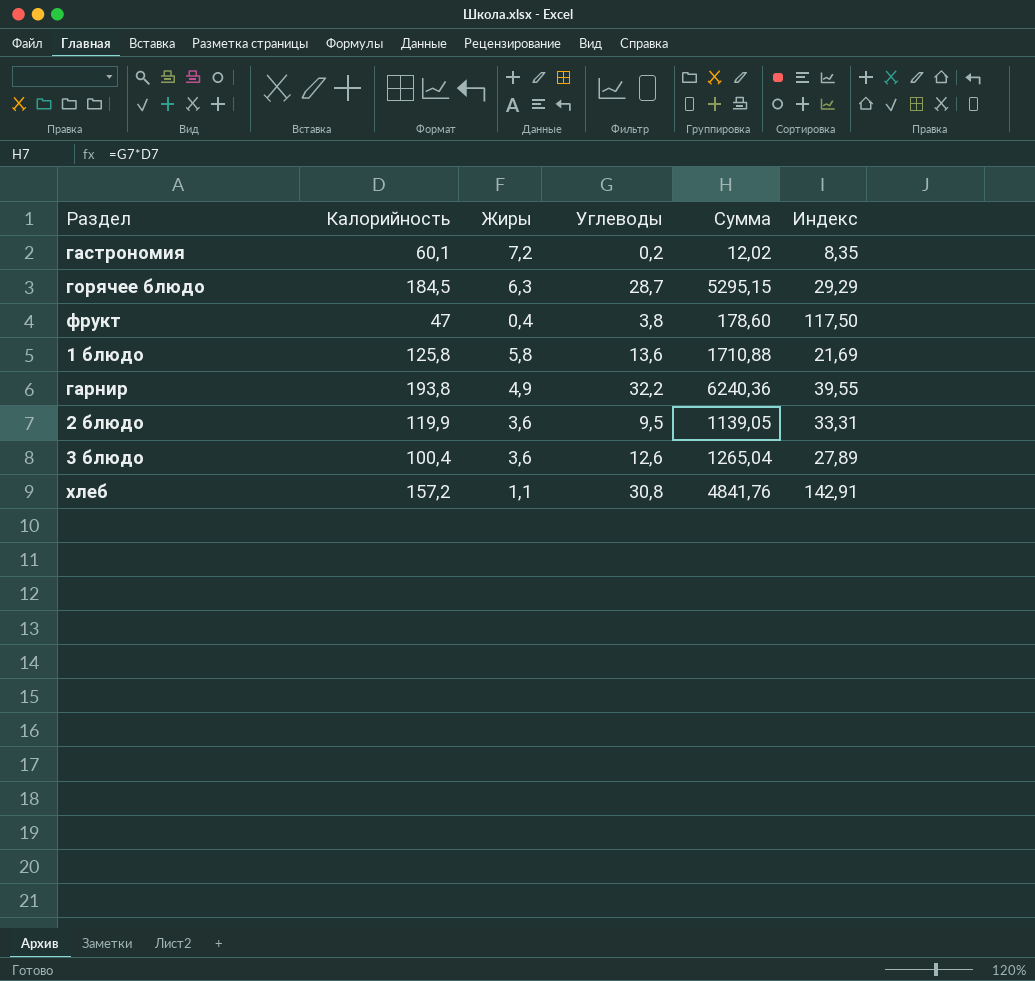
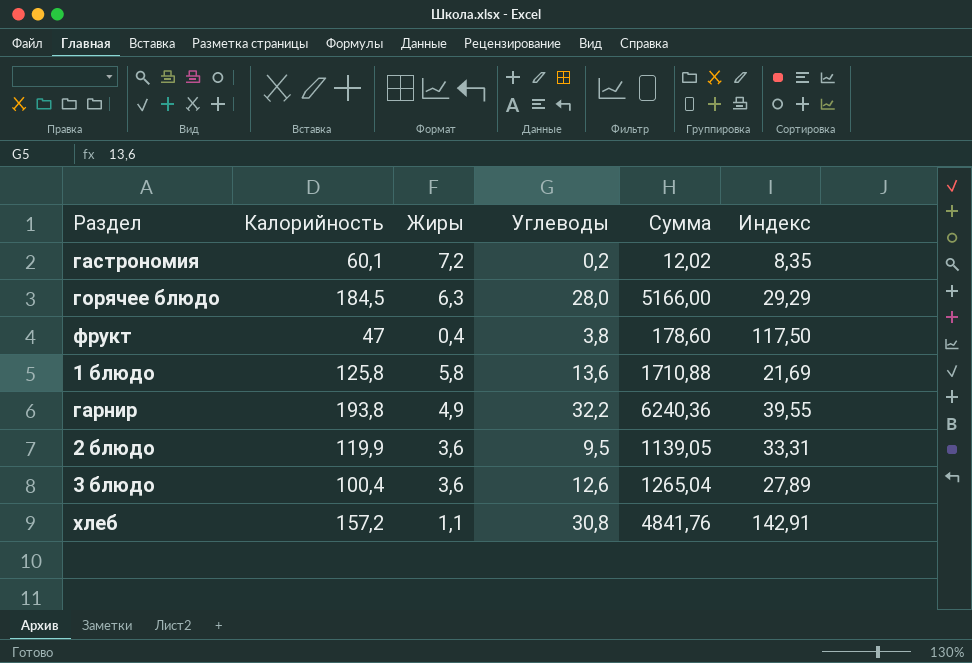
горячее блюдо | Углеводы: 28,7 -> 28,0
горячее блюдо | Сумма: 5295,15 -> 5166,00

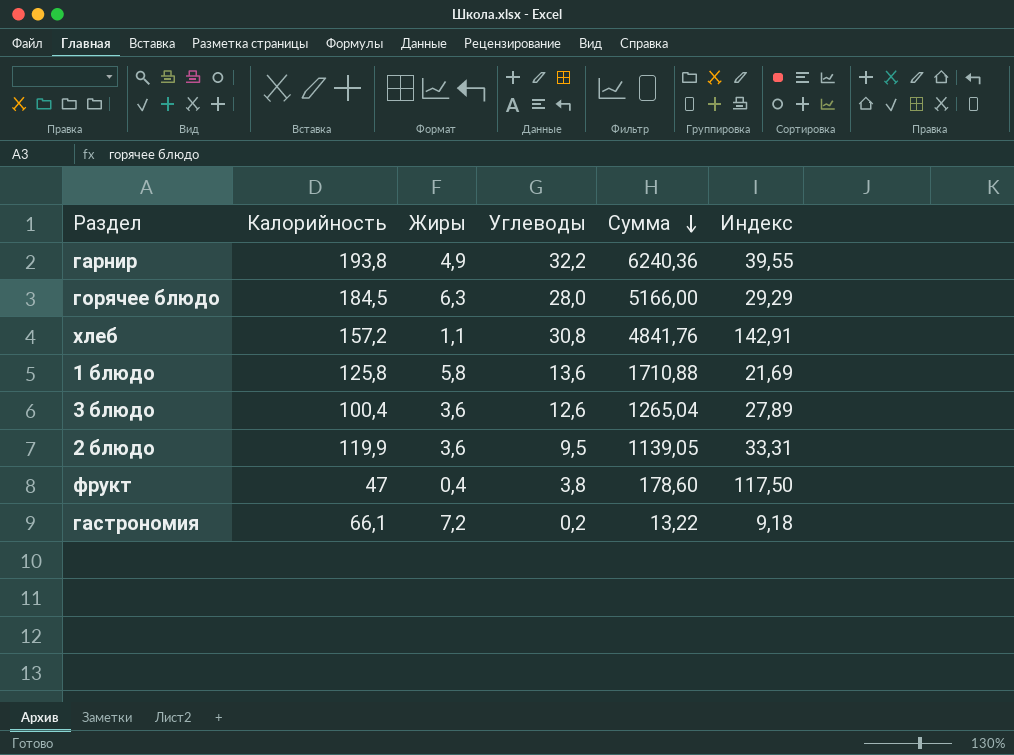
row order: none -> Сумма descending
гастрономия | Калорийность: 60,1 -> 66,1
гастрономия | Сумма: 12,02 -> 13,22
гастрономия | Индекс: 8,35 -> 9,18

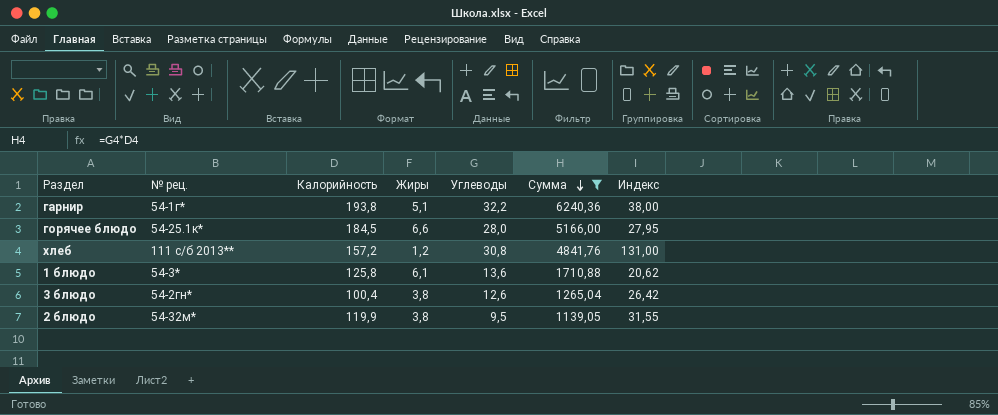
filter: none -> Сумма >= 1139,05
column № рец. | position: none -> 2
гарнир | Жиры: 4,9 -> 5,1
гарнир | Индекс: 39,55 -> 38,00
горячее блюдо | Жиры: 6,3 -> 6,6
горячее блюдо | Индекс: 29,29 -> 27,95
хлеб | Жиры: 1,1 -> 1,2
хлеб | Индекс: 142,91 -> 131,00
1 блюдо | Жиры: 5,8 -> 6,1
1 блюдо | Индекс: 21,69 -> 20,62
3 блюдо | Жиры: 3,6 -> 3,8
3 блюдо | Индекс: 27,89 -> 26,42
2 блюдо | Жиры: 3,6 -> 3,8
2 блюдо | Индекс: 33,31 -> 31,55

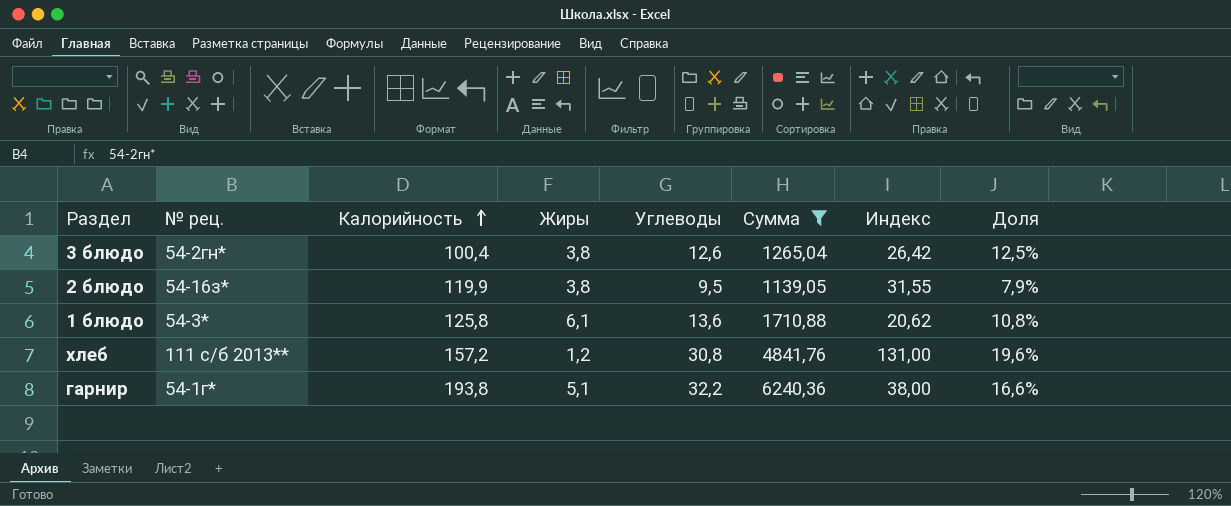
row order: Сумма descending -> Калорийность ascending
column Доля | formula: none -> [Углеводы] / [Калорийность]
row горячее блюдо: 54-25.1к* | 184,5 | 6,6 | 28,0 | 5166,00 | 27,95 -> none
2 блюдо | № рец.: 54-32м* -> 54-16з*

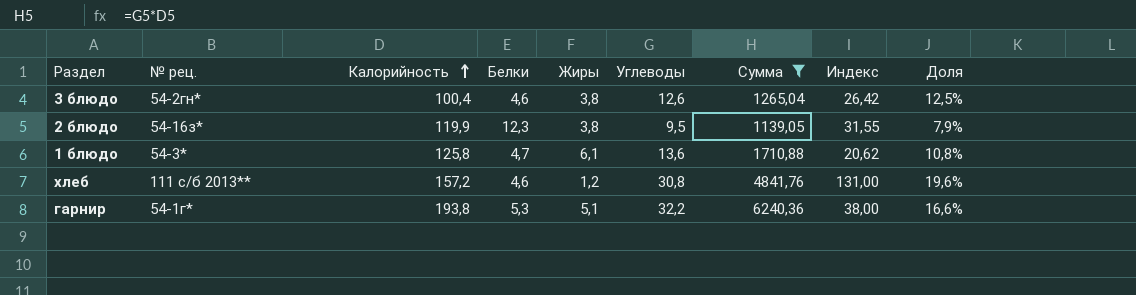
column Белки | position: none -> 4

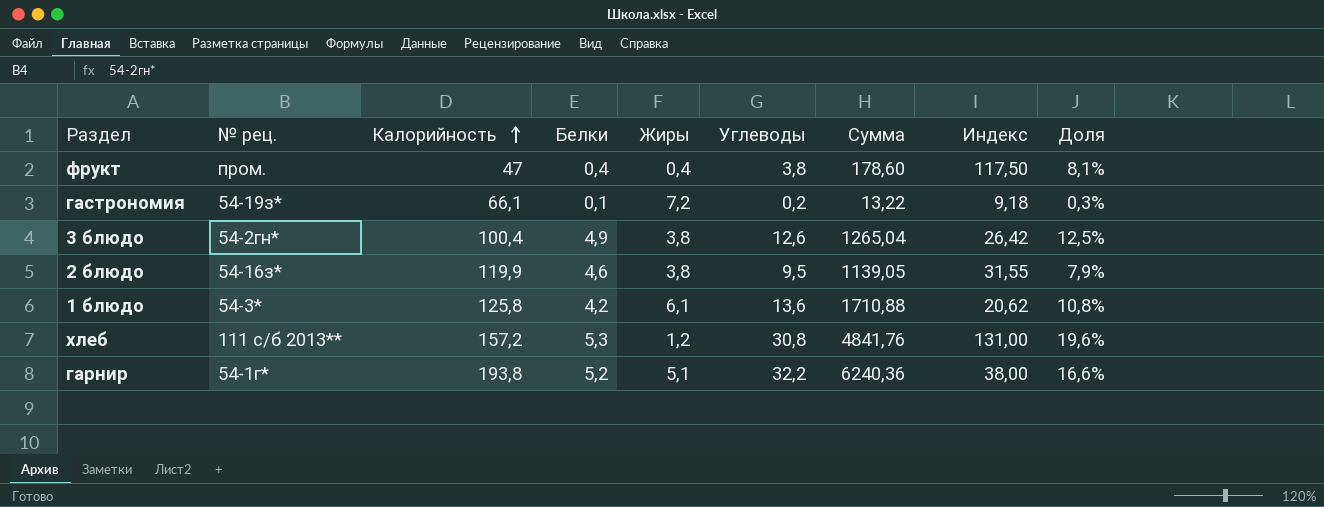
filter: Сумма >= 1139,05 -> none
3 блюдо | Белки: 4,6 -> 4,9
2 блюдо | Белки: 12,3 -> 4,6
1 блюдо | Белки: 4,7 -> 4,2
хлеб | Белки: 4,6 -> 5,3
гарнир | Белки: 5,3 -> 5,2

